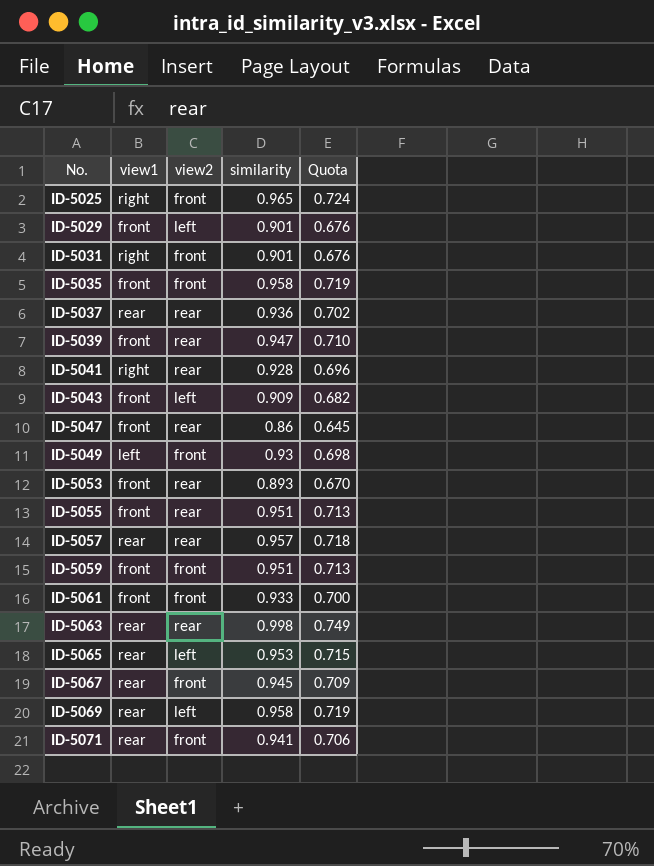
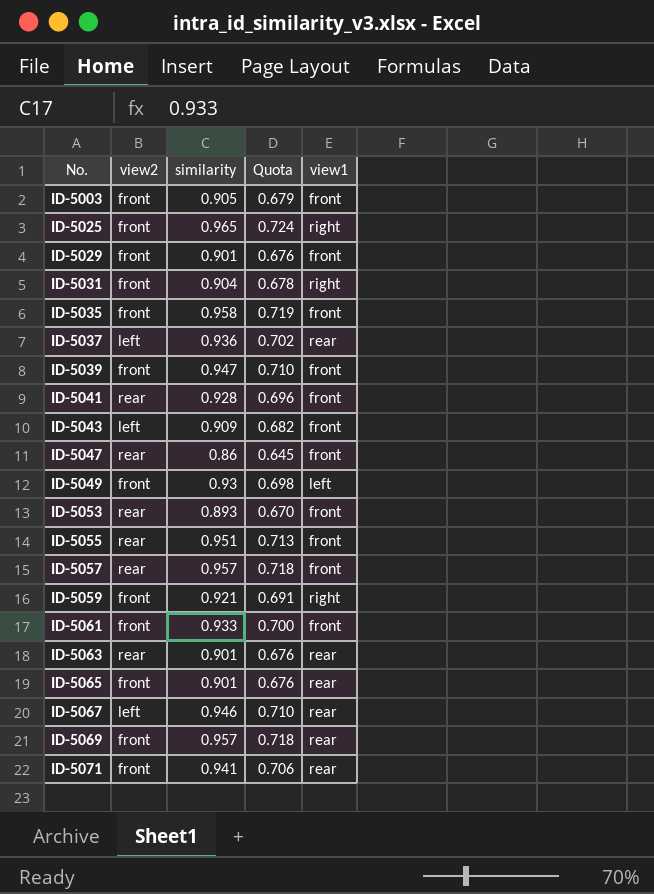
column view1 | position: 2 -> 5
row ID-5003: none -> front | 0.905 | 0.679 | front
ID-5029 | view2: left -> front
ID-5031 | similarity: 0.901 -> 0.904
ID-5031 | Quota: 0.676 -> 0.678
ID-5037 | view2: rear -> left
ID-5039 | view2: rear -> front
ID-5041 | view1: right -> front
ID-5057 | view1: rear -> front
ID-5059 | similarity: 0.951 -> 0.921
ID-5059 | Quota: 0.713 -> 0.691
ID-5059 | view1: front -> right
ID-5063 | similarity: 0.998 -> 0.901
ID-5063 | Quota: 0.749 -> 0.676
ID-5065 | view2: left -> front
ID-5065 | similarity: 0.953 -> 0.901
ID-5065 | Quota: 0.715 -> 0.676
ID-5067 | view2: front -> left
ID-5067 | similarity: 0.945 -> 0.946
ID-5067 | Quota: 0.709 -> 0.710
ID-5069 | view2: left -> front
ID-5069 | similarity: 0.958 -> 0.957
ID-5069 | Quota: 0.719 -> 0.718

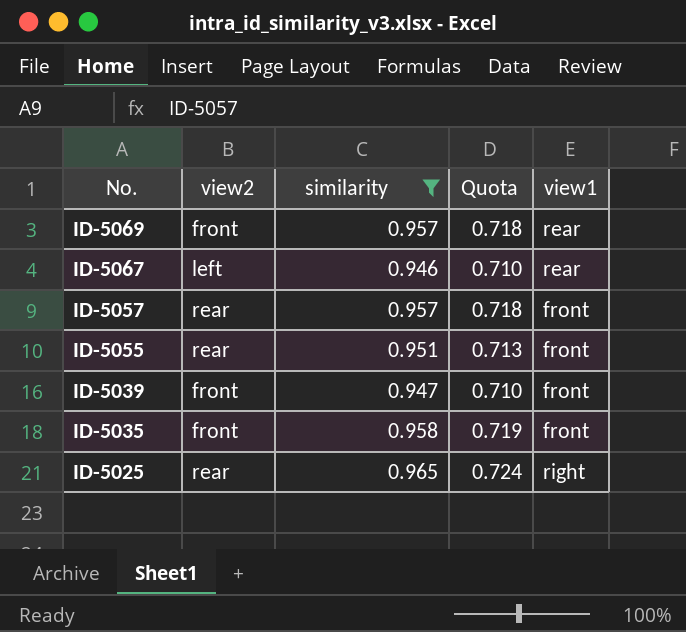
filter: none -> similarity >= 0.946
row order: No. ascending -> No. descending
ID-5025 | view2: front -> rear

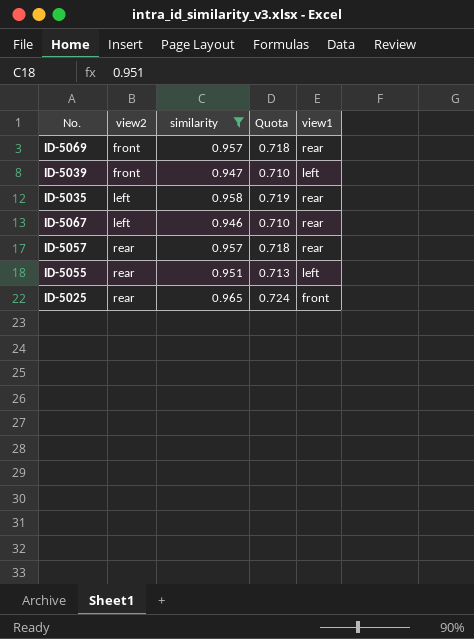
row order: No. descending -> view2 ascending
ID-5039 | view1: front -> left
ID-5035 | view2: front -> left
ID-5035 | view1: front -> rear
ID-5057 | view1: front -> rear
ID-5055 | view1: front -> left
ID-5025 | view1: right -> front

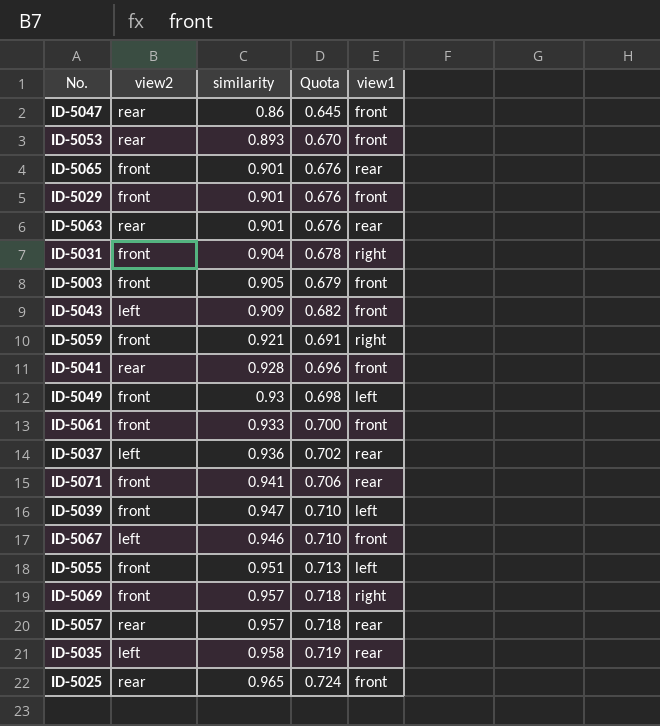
filter: similarity >= 0.946 -> none
row order: view2 ascending -> Quota ascending
ID-5067 | view1: rear -> front
ID-5055 | view2: rear -> front
ID-5069 | view1: rear -> right

